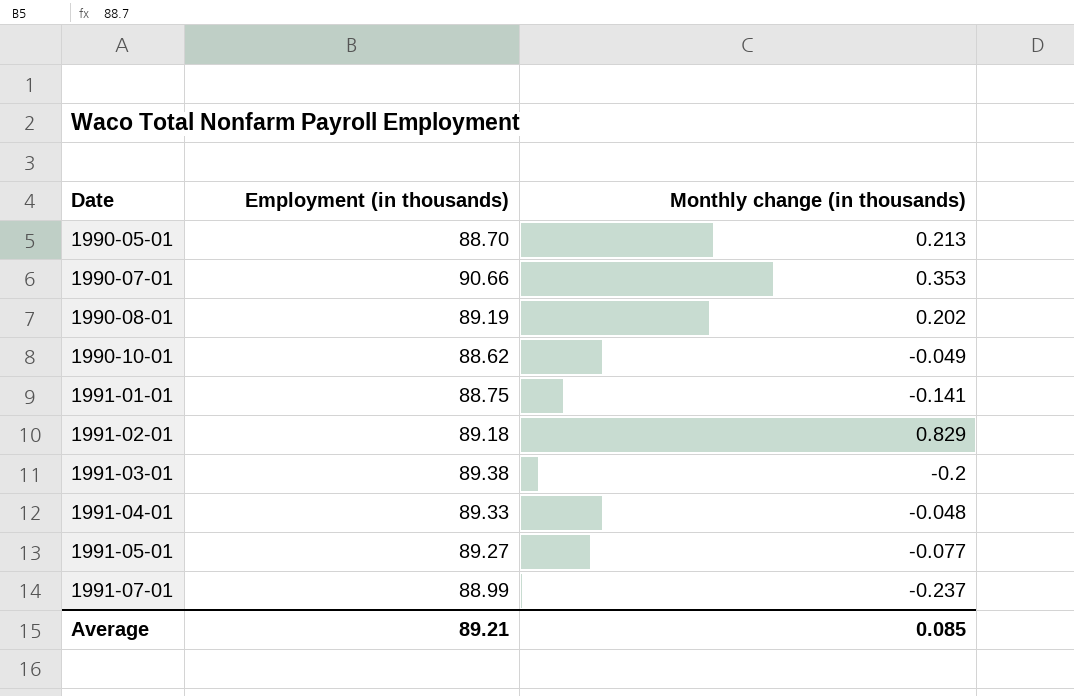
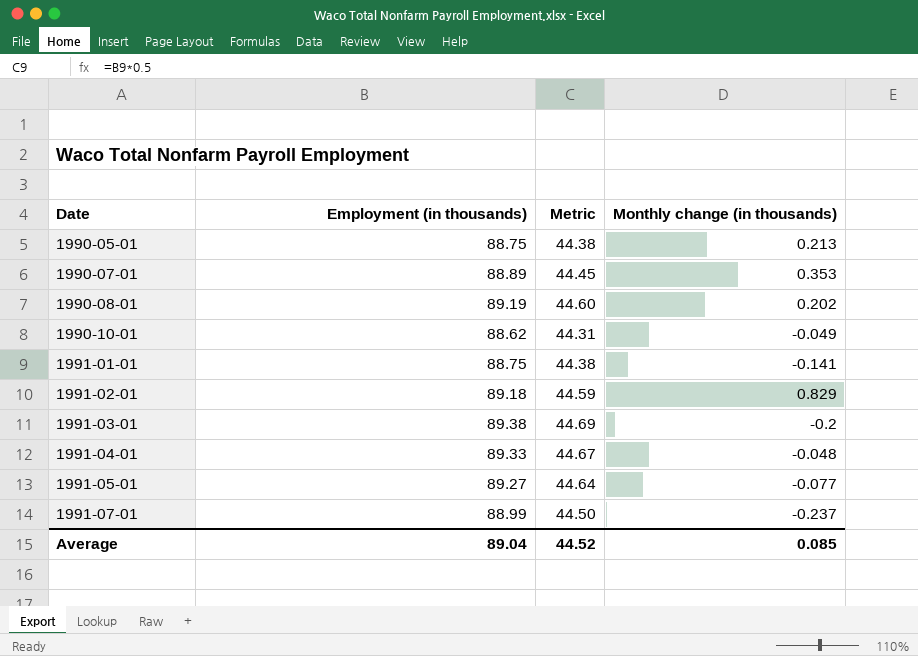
column Metric | formula: none -> [Employment (in thousands)] * 0.5
1990-05-01 | Employment (in thousands): 88.70 -> 88.75
1990-07-01 | Employment (in thousands): 90.66 -> 88.89
Average | Employment (in thousands): 89.21 -> 89.04

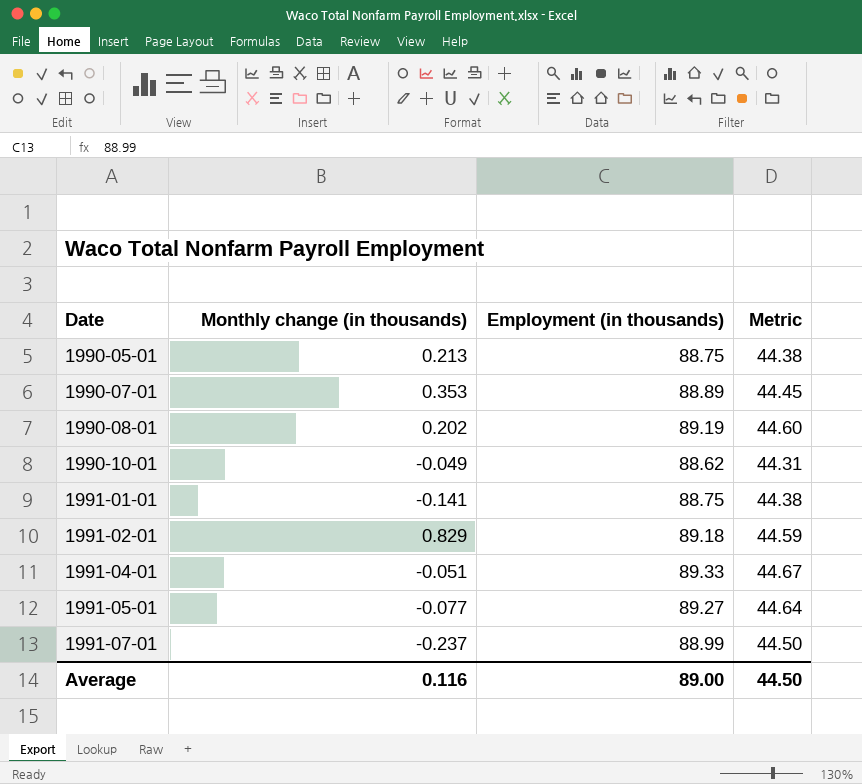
column Monthly change (in thousands) | position: 4 -> 2
row 1991-03-01: 89.38 | 44.69 | -0.2 -> none
1991-04-01 | Monthly change (in thousands): -0.048 -> -0.051
Average | Monthly change (in thousands): 0.085 -> 0.116
Average | Employment (in thousands): 89.04 -> 89.00
Average | Metric: 44.52 -> 44.50

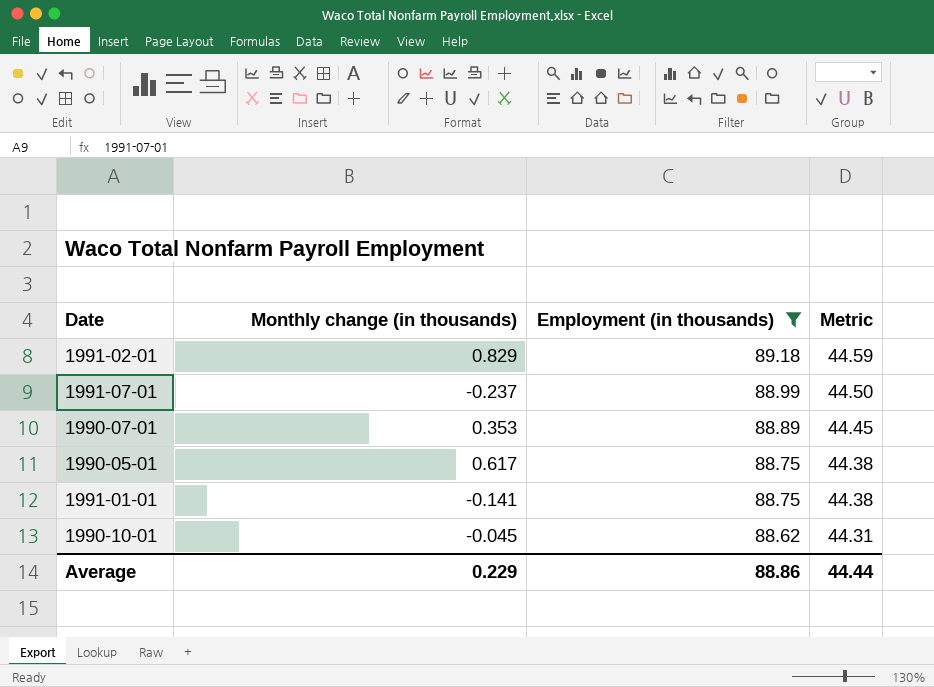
filter: none -> Employment (in thousands) <= 89.18
row order: Date ascending -> Employment (in thousands) descending
1990-05-01 | Monthly change (in thousands): 0.213 -> 0.617
1990-10-01 | Monthly change (in thousands): -0.049 -> -0.045
Average | Monthly change (in thousands): 0.116 -> 0.229
Average | Employment (in thousands): 89.00 -> 88.86
Average | Metric: 44.50 -> 44.44

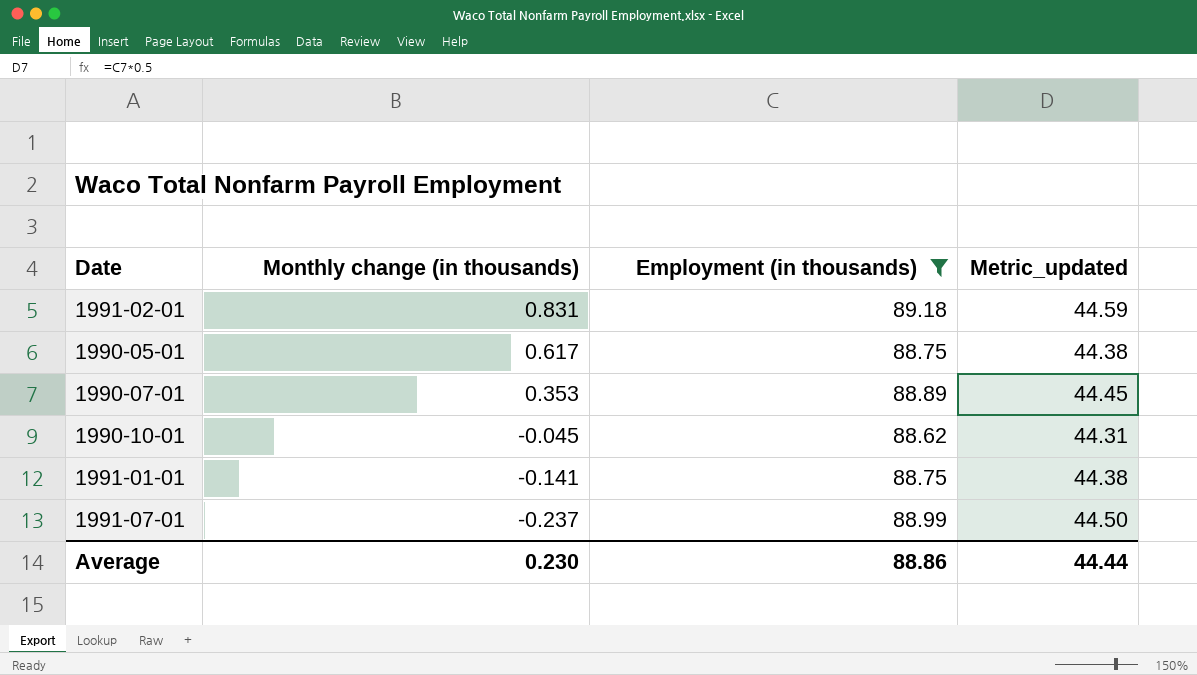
row order: Employment (in thousands) descending -> Monthly change (in thousands) descending
column name: Metric -> Metric_updated
1991-02-01 | Monthly change (in thousands): 0.829 -> 0.831
Average | Monthly change (in thousands): 0.229 -> 0.230

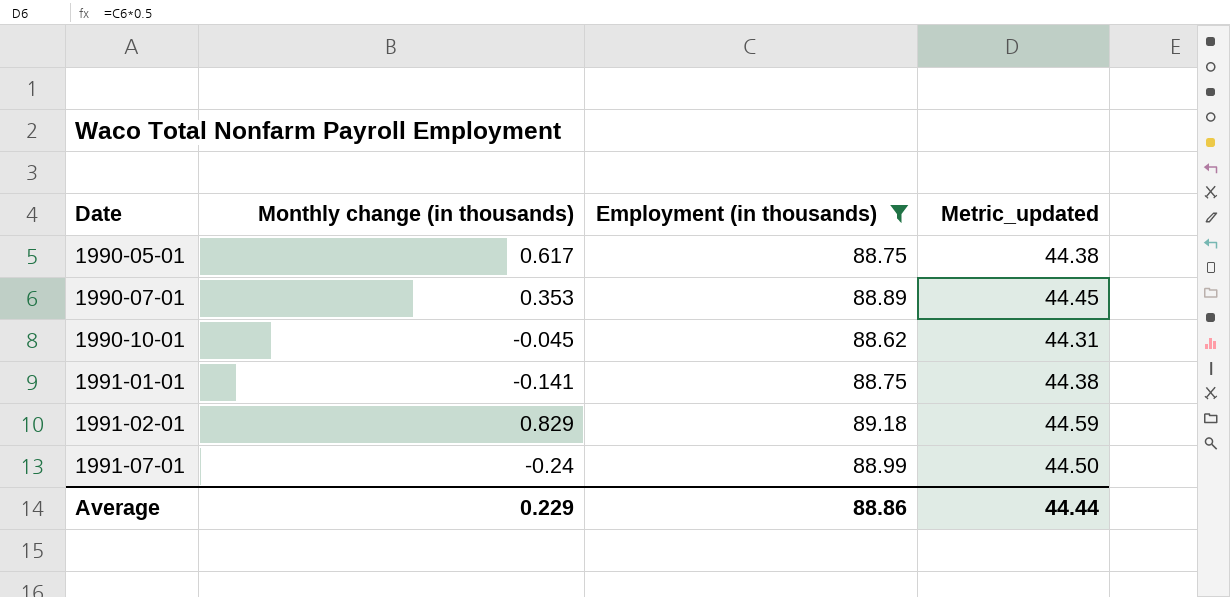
row order: Monthly change (in thousands) descending -> Date ascending
1991-02-01 | Monthly change (in thousands): 0.831 -> 0.829
1991-07-01 | Monthly change (in thousands): -0.237 -> -0.24
Average | Monthly change (in thousands): 0.230 -> 0.229

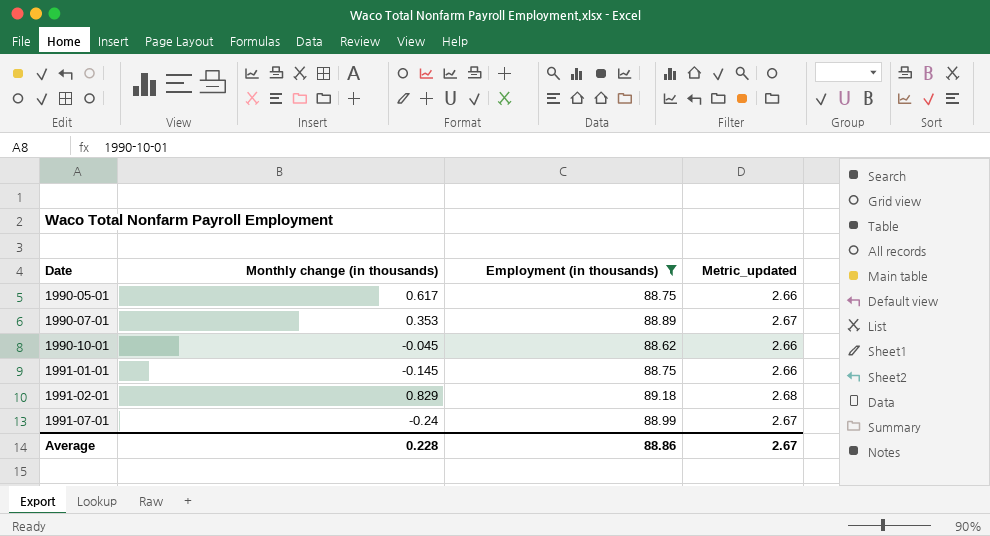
column Metric_updated | formula: [Employment (in thousands)] * 0.5 -> [Employment (in thousands)] * 0.03
1991-01-01 | Monthly change (in thousands): -0.141 -> -0.145
Average | Monthly change (in thousands): 0.229 -> 0.228
Average | Metric_updated: 44.44 -> 2.67

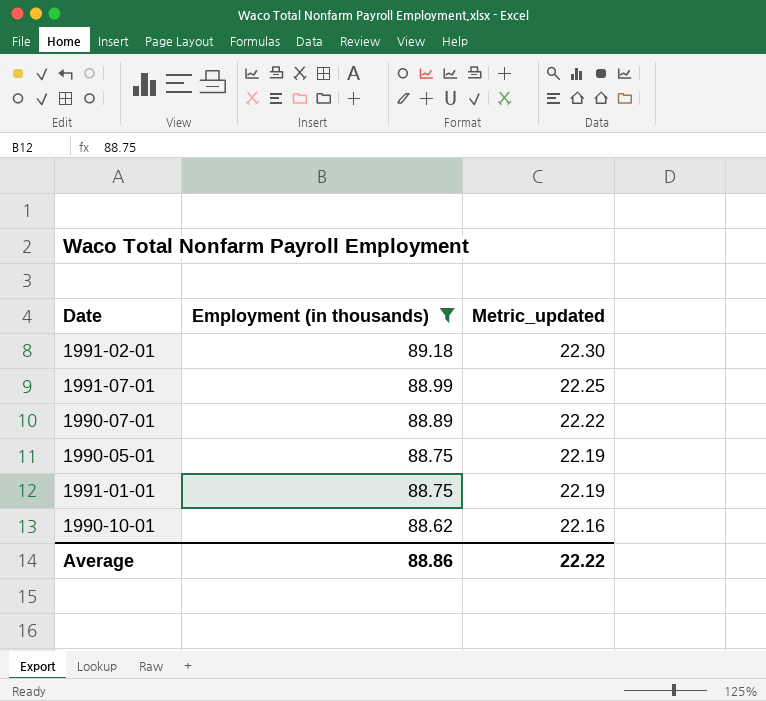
row order: Date ascending -> Employment (in thousands) descending
column Monthly change (in thousands) | position: 2 -> none
column Metric_updated | formula: [Employment (in thousands)] * 0.03 -> [Employment (in thousands)] * 0.25
Average | Metric_updated: 2.67 -> 22.22

